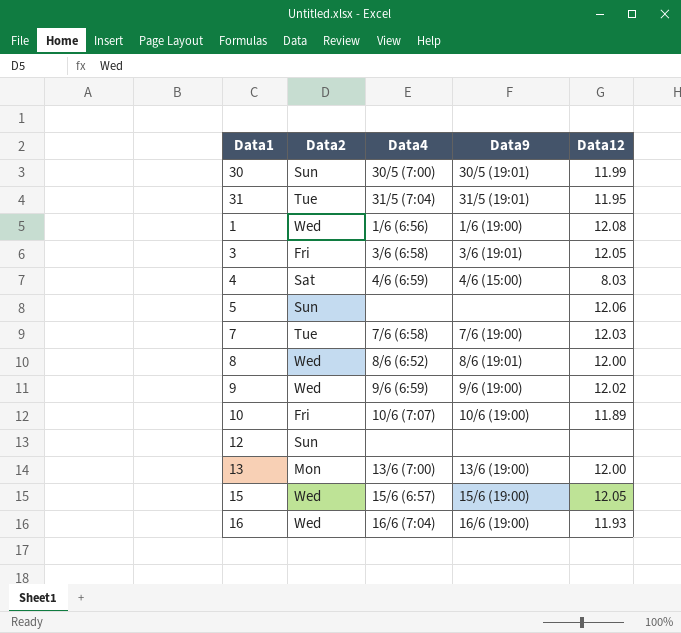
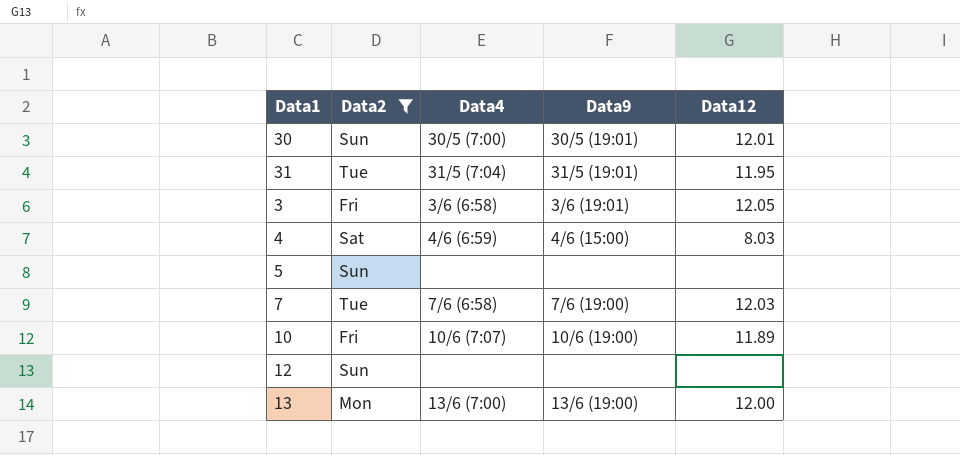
filter: none -> Data2 != Wed
30 | Data12: 11.99 -> 12.01
5 | Data12: 12.06 -> none

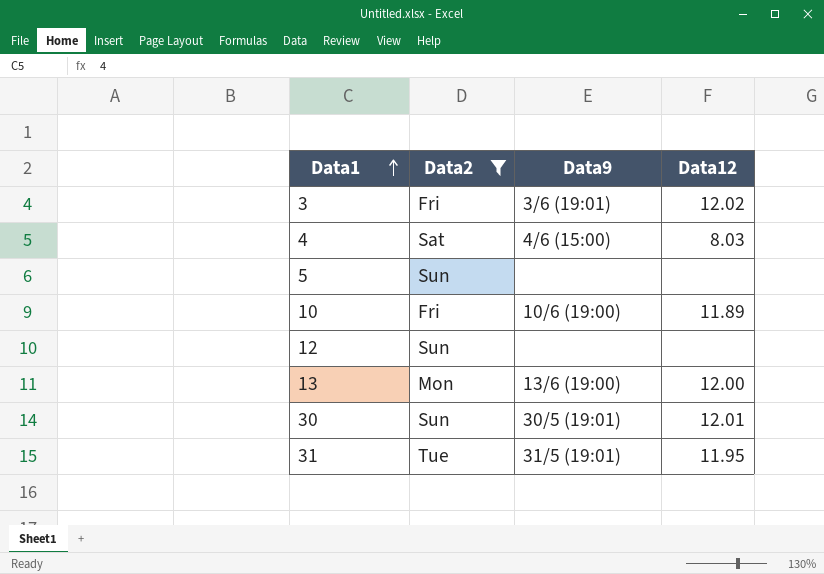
row order: none -> Data1 ascending
column Data4 | position: 3 -> none
row 7: Tue | 7/6 (6:58) | 7/6 (19:00) | 12.03 -> none
3 | Data12: 12.05 -> 12.02

